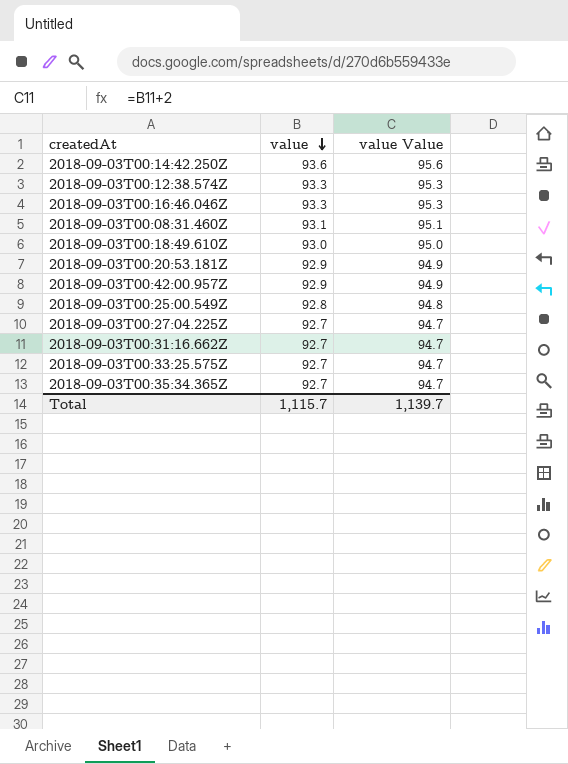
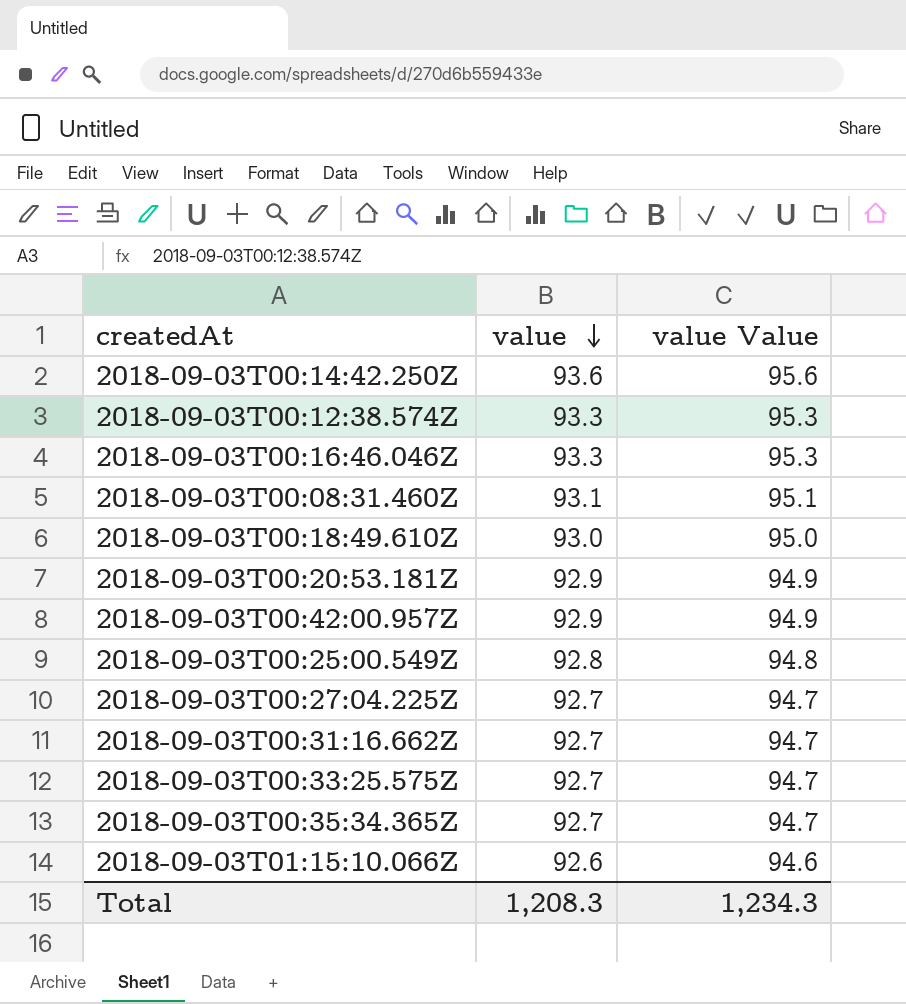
row 2018-09-03T01:15:10.066Z: none -> 92.6 | 94.6
Total | value: 1,115.7 -> 1,208.3
Total | value Value: 1,139.7 -> 1,234.3

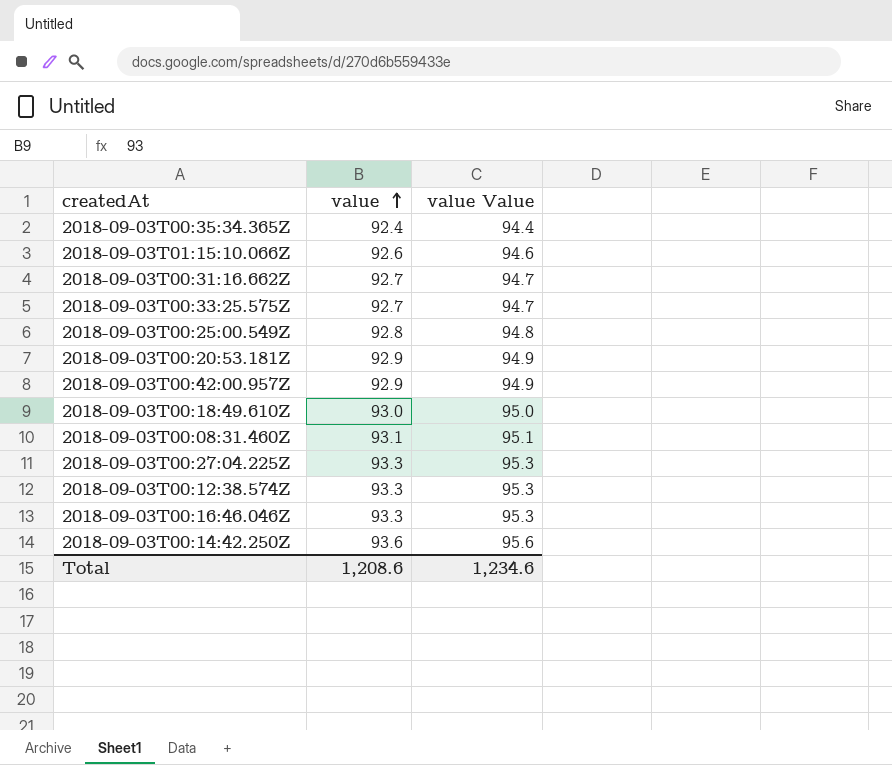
row order: value descending -> value ascending
2018-09-03T00:35:34.365Z | value: 92.7 -> 92.4
2018-09-03T00:35:34.365Z | value Value: 94.7 -> 94.4
2018-09-03T00:27:04.225Z | value: 92.7 -> 93.3
2018-09-03T00:27:04.225Z | value Value: 94.7 -> 95.3
Total | value: 1,208.3 -> 1,208.6
Total | value Value: 1,234.3 -> 1,234.6

